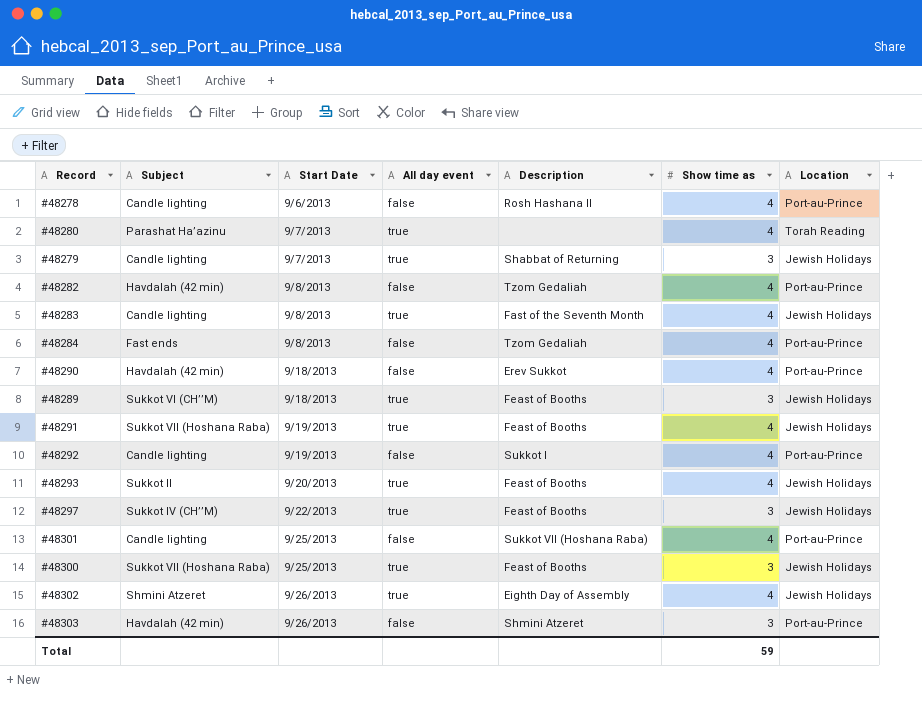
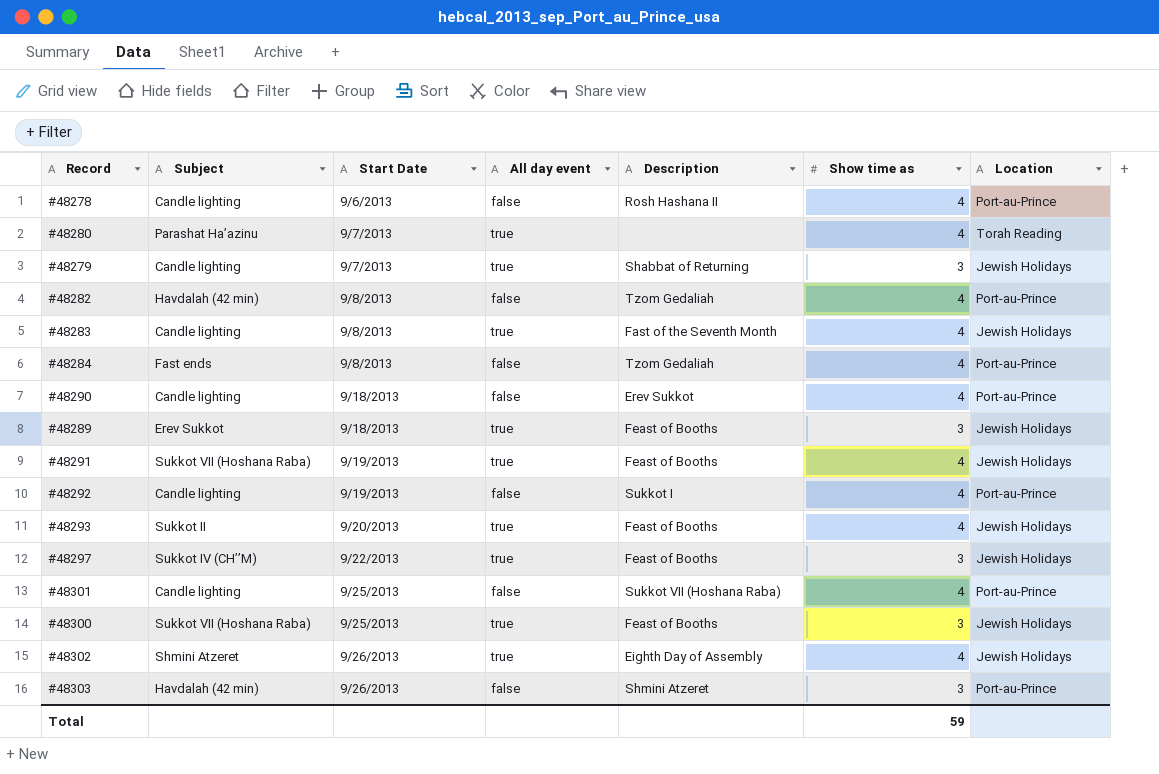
#48290 | Subject: Havdalah (42 min) -> Candle lighting
#48289 | Subject: Sukkot VI (CH’’M) -> Erev Sukkot

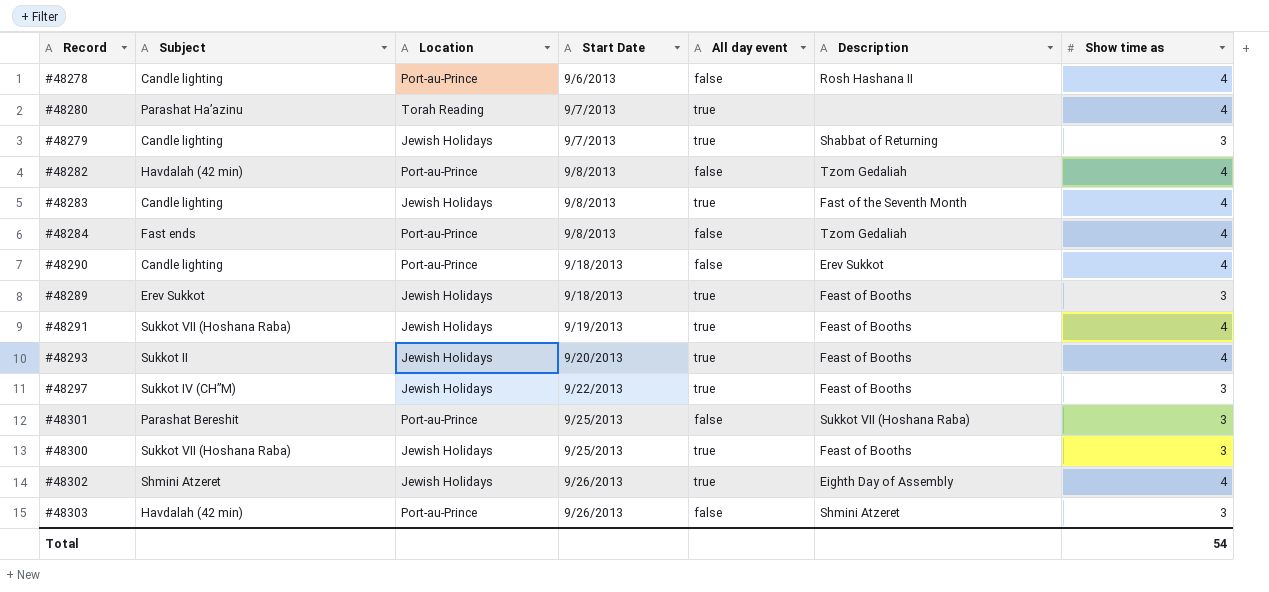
column Location | position: 7 -> 3
row #48292: Candle lighting | 9/19/2013 | false | Sukkot I | 4 | Port-au-Prince -> none
#48301 | Subject: Candle lighting -> Parashat Bereshit
#48301 | Show time as: 4 -> 3
Total | Show time as: 59 -> 54

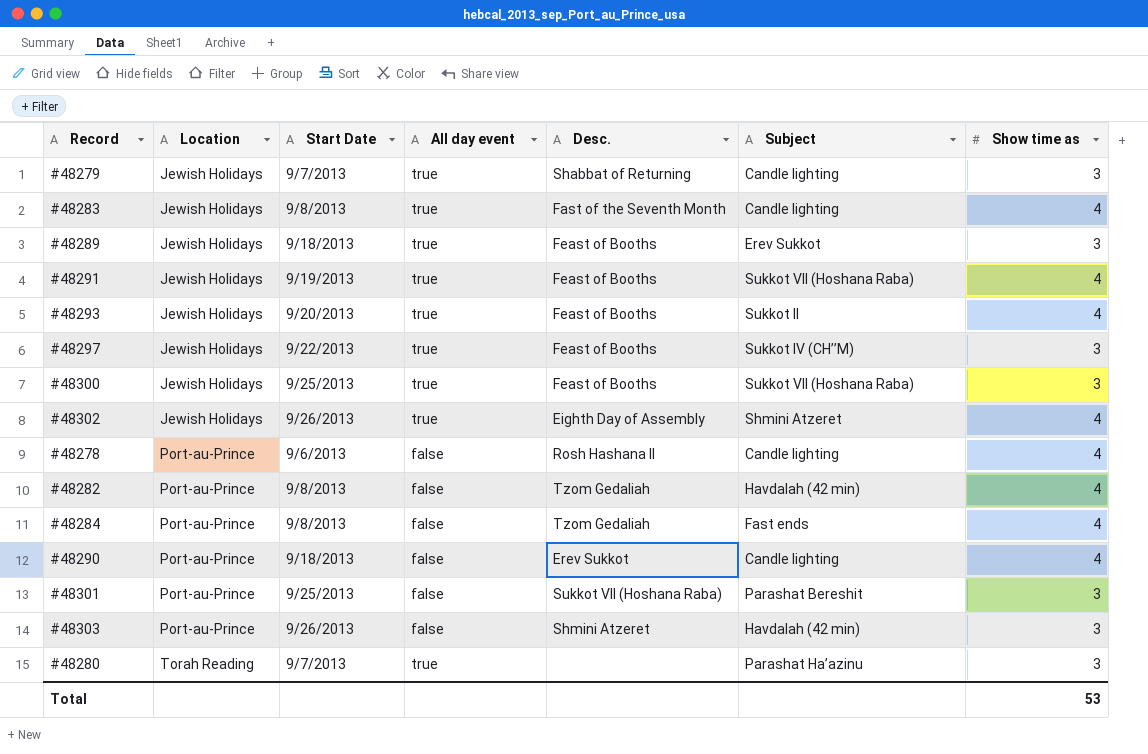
row order: Start Date ascending -> Location ascending
column name: Description -> Desc.
column Subject | position: 2 -> 6
#48280 | Show time as: 4 -> 3
Total | Show time as: 54 -> 53

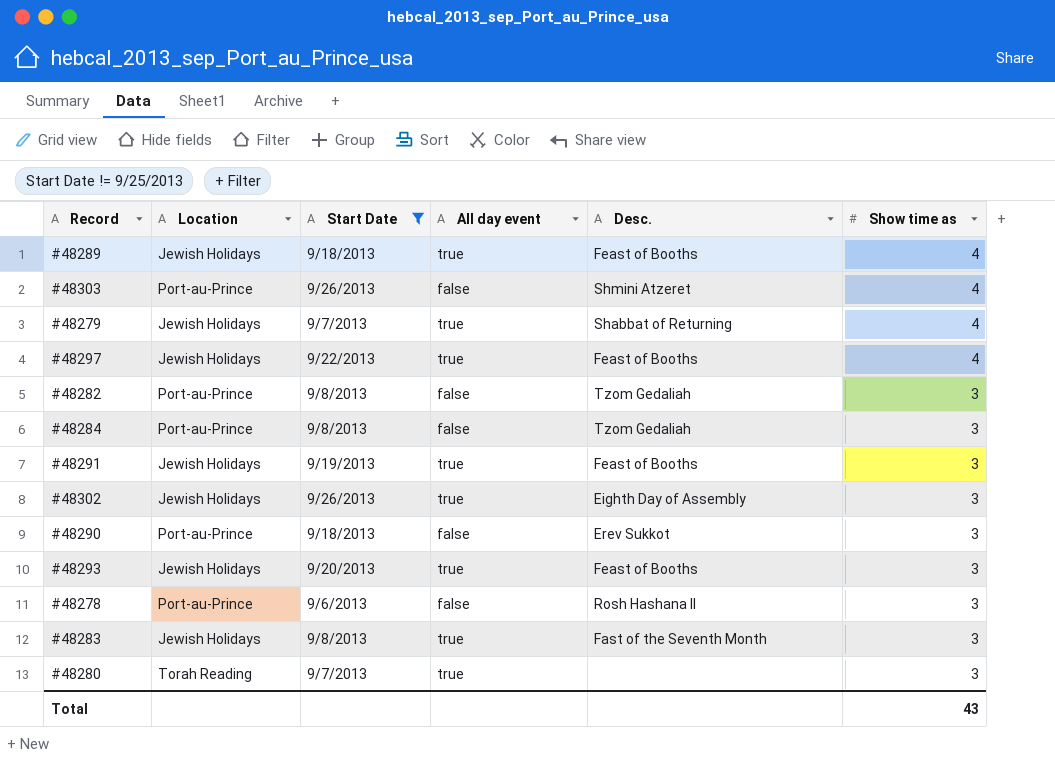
filter: none -> Start Date != 9/25/2013
row order: Location ascending -> Show time as descending
column Subject | position: 6 -> none
#48289 | Show time as: 3 -> 4
#48303 | Show time as: 3 -> 4
#48279 | Show time as: 3 -> 4
#48297 | Show time as: 3 -> 4
#48282 | Show time as: 4 -> 3
#48284 | Show time as: 4 -> 3
#48291 | Show time as: 4 -> 3
#48302 | Show time as: 4 -> 3
#48290 | Show time as: 4 -> 3
#48293 | Show time as: 4 -> 3
#48278 | Show time as: 4 -> 3
#48283 | Show time as: 4 -> 3
Total | Show time as: 53 -> 43

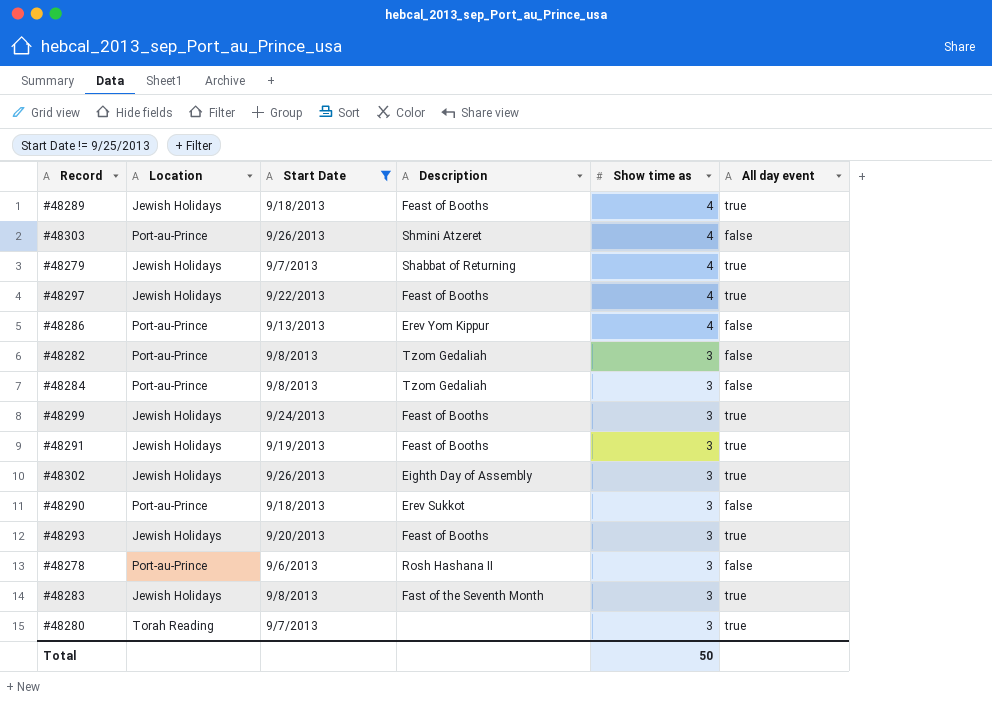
column name: Desc. -> Description
column All day event | position: 4 -> 6
row #48286: none -> Port-au-Prince | 9/13/2013 | Erev Yom Kippur | 4 | false
row #48299: none -> Jewish Holidays | 9/24/2013 | Feast of Booths | 3 | true
Total | Show time as: 43 -> 50

